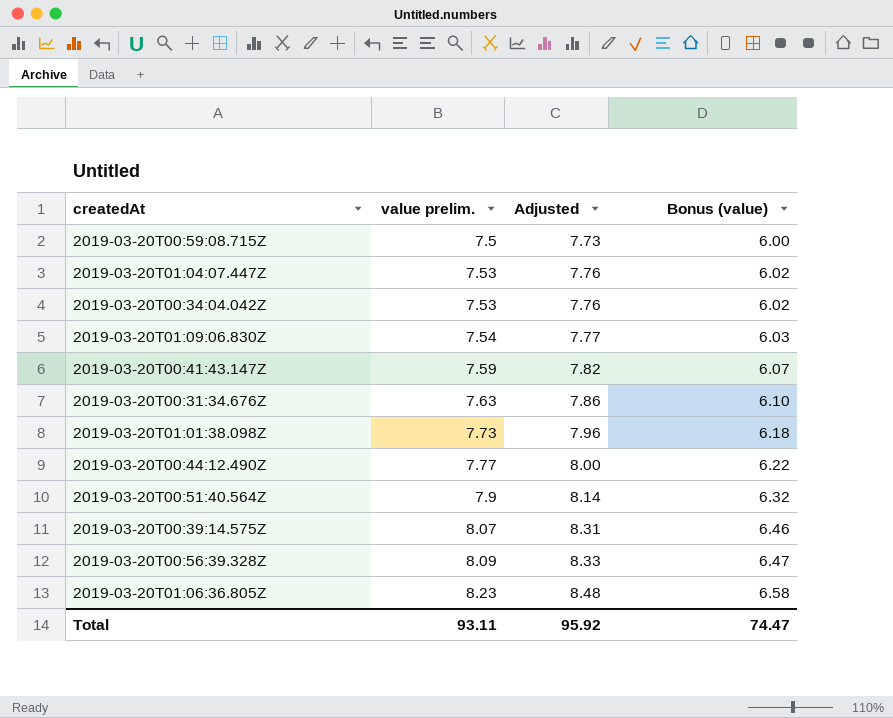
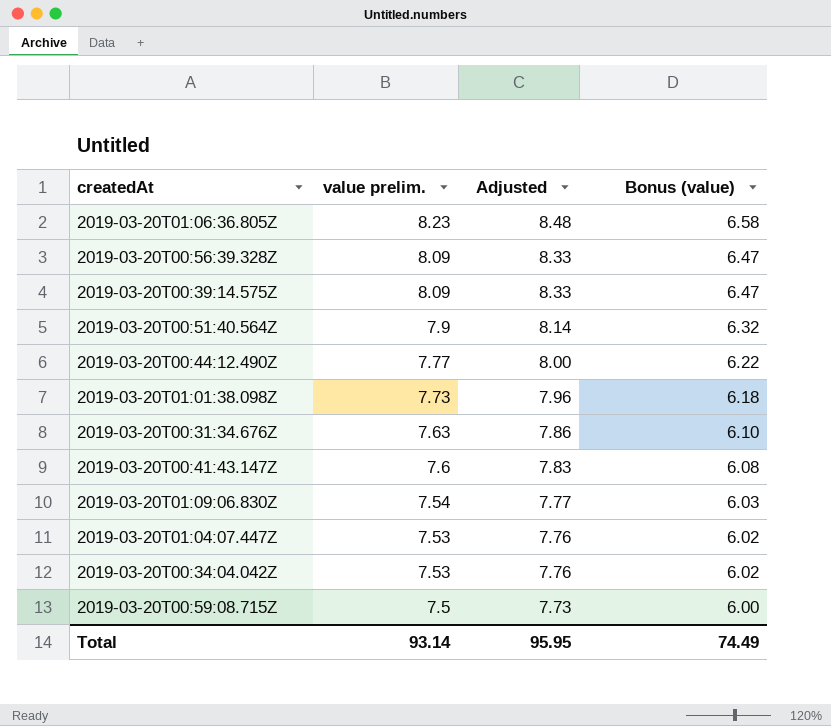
row order: value prelim. ascending -> value prelim. descending
2019-03-20T00:39:14.575Z | value prelim.: 8.07 -> 8.09
2019-03-20T00:39:14.575Z | Adjusted: 8.31 -> 8.33
2019-03-20T00:39:14.575Z | Bonus (value): 6.46 -> 6.47
2019-03-20T00:41:43.147Z | value prelim.: 7.59 -> 7.6
2019-03-20T00:41:43.147Z | Adjusted: 7.82 -> 7.83
2019-03-20T00:41:43.147Z | Bonus (value): 6.07 -> 6.08
Total | value prelim.: 93.11 -> 93.14
Total | Adjusted: 95.92 -> 95.95
Total | Bonus (value): 74.47 -> 74.49

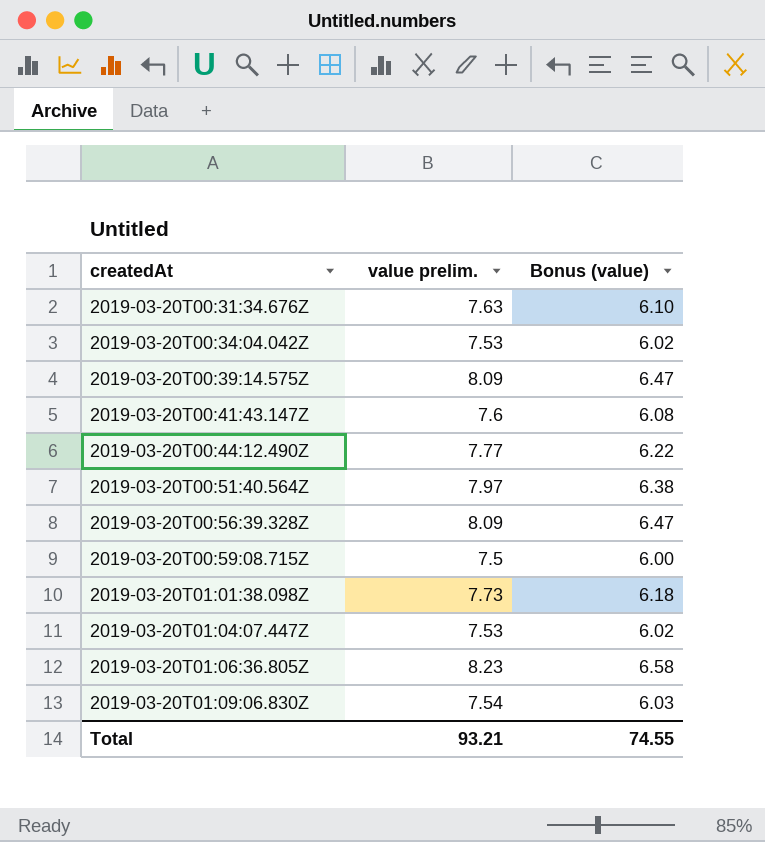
row order: value prelim. descending -> createdAt ascending
column Adjusted | formula: [value prelim.] * 1.03 -> none
2019-03-20T00:51:40.564Z | value prelim.: 7.9 -> 7.97
2019-03-20T00:51:40.564Z | Bonus (value): 6.32 -> 6.38
Total | value prelim.: 93.14 -> 93.21
Total | Bonus (value): 74.49 -> 74.55

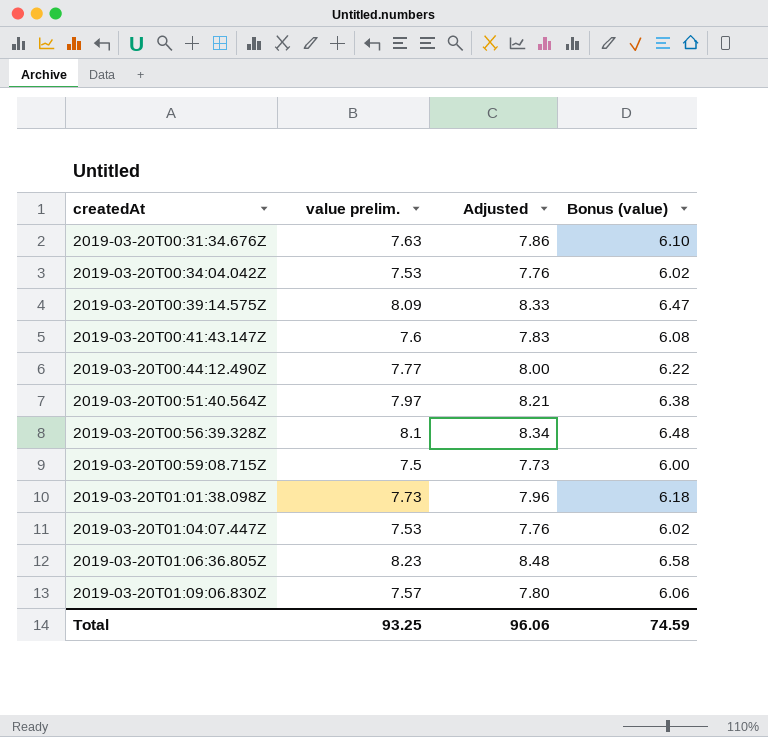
column Adjusted | formula: none -> [value prelim.] * 1.03
2019-03-20T00:56:39.328Z | value prelim.: 8.09 -> 8.1
2019-03-20T00:56:39.328Z | Bonus (value): 6.47 -> 6.48
2019-03-20T01:09:06.830Z | value prelim.: 7.54 -> 7.57
2019-03-20T01:09:06.830Z | Bonus (value): 6.03 -> 6.06
Total | value prelim.: 93.21 -> 93.25
Total | Bonus (value): 74.55 -> 74.59

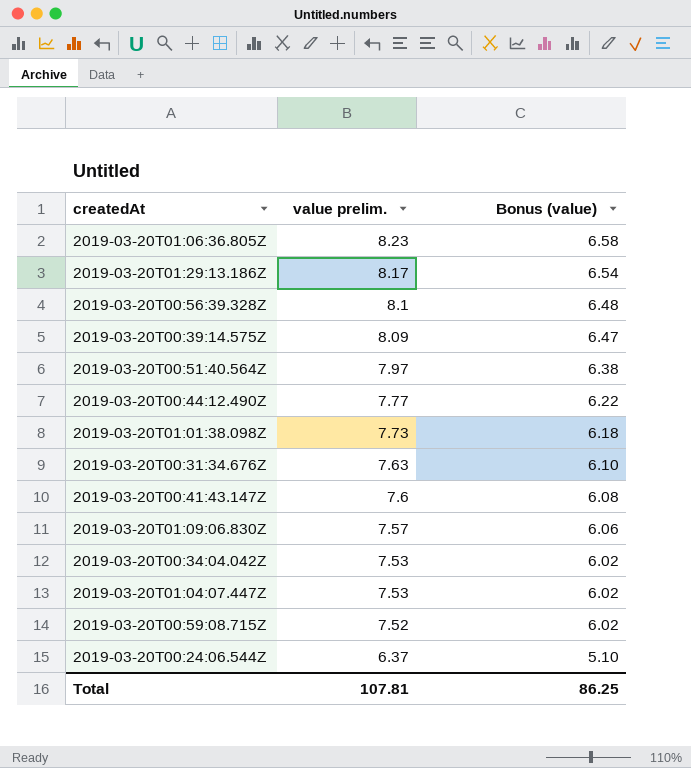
row order: createdAt ascending -> value prelim. descending
column Adjusted | formula: [value prelim.] * 1.03 -> none
row 2019-03-20T01:29:13.186Z: none -> 8.17 | 6.54
2019-03-20T00:59:08.715Z | value prelim.: 7.5 -> 7.52
2019-03-20T00:59:08.715Z | Bonus (value): 6.00 -> 6.02
row 2019-03-20T00:24:06.544Z: none -> 6.37 | 5.10
Total | value prelim.: 93.25 -> 107.81
Total | Bonus (value): 74.59 -> 86.25

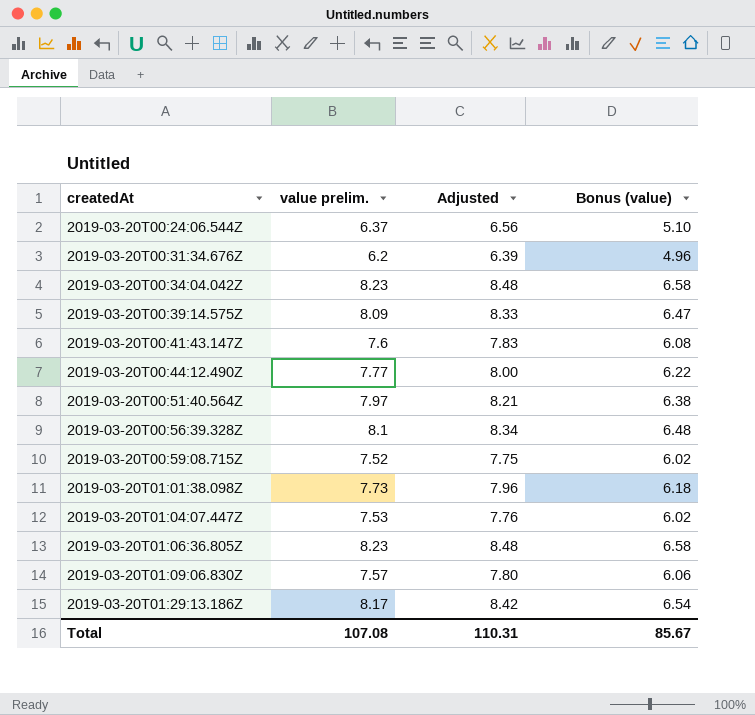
row order: value prelim. descending -> createdAt ascending
column Adjusted | formula: none -> [value prelim.] * 1.03
2019-03-20T00:31:34.676Z | value prelim.: 7.63 -> 6.2
2019-03-20T00:31:34.676Z | Bonus (value): 6.10 -> 4.96
2019-03-20T00:34:04.042Z | value prelim.: 7.53 -> 8.23
2019-03-20T00:34:04.042Z | Bonus (value): 6.02 -> 6.58
Total | value prelim.: 107.81 -> 107.08
Total | Bonus (value): 86.25 -> 85.67

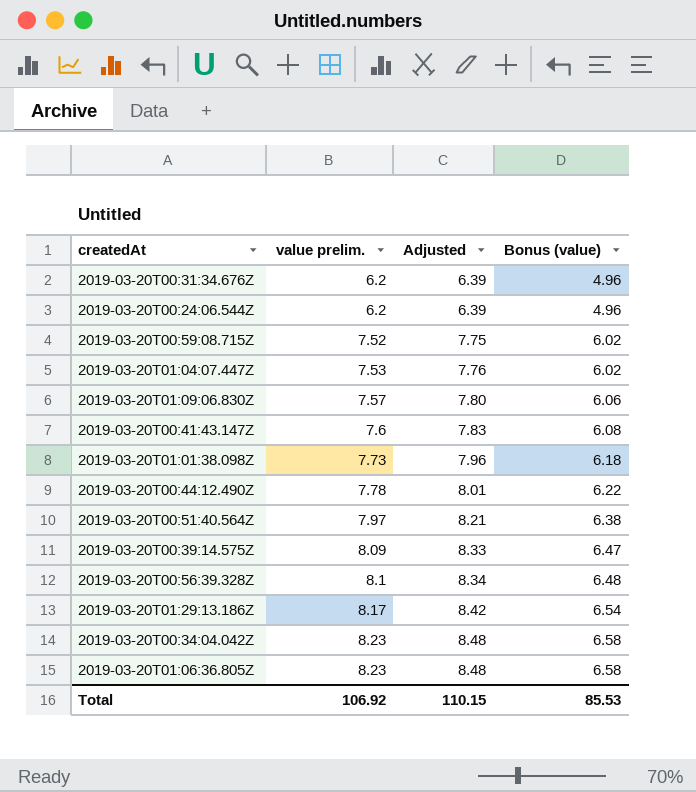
row order: createdAt ascending -> value prelim. ascending
2019-03-20T00:24:06.544Z | value prelim.: 6.37 -> 6.2
2019-03-20T00:24:06.544Z | Adjusted: 6.56 -> 6.39
2019-03-20T00:24:06.544Z | Bonus (value): 5.10 -> 4.96
2019-03-20T00:44:12.490Z | value prelim.: 7.77 -> 7.78
2019-03-20T00:44:12.490Z | Adjusted: 8.00 -> 8.01
Total | value prelim.: 107.08 -> 106.92
Total | Adjusted: 110.31 -> 110.15
Total | Bonus (value): 85.67 -> 85.53

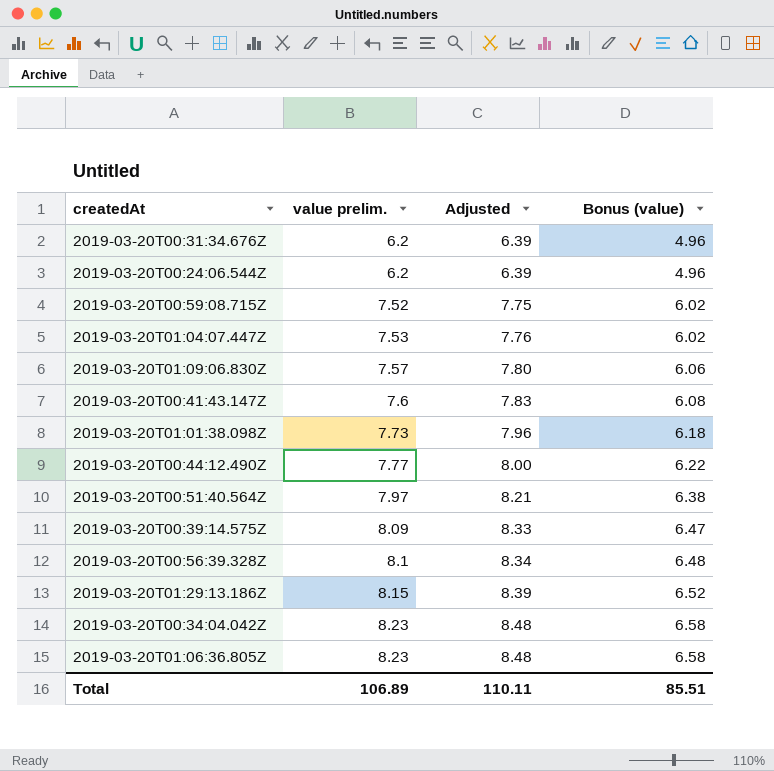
2019-03-20T00:44:12.490Z | value prelim.: 7.78 -> 7.77
2019-03-20T00:44:12.490Z | Adjusted: 8.01 -> 8.00
2019-03-20T01:29:13.186Z | value prelim.: 8.17 -> 8.15
2019-03-20T01:29:13.186Z | Adjusted: 8.42 -> 8.39
2019-03-20T01:29:13.186Z | Bonus (value): 6.54 -> 6.52
Total | value prelim.: 106.92 -> 106.89
Total | Adjusted: 110.15 -> 110.11
Total | Bonus (value): 85.53 -> 85.51

